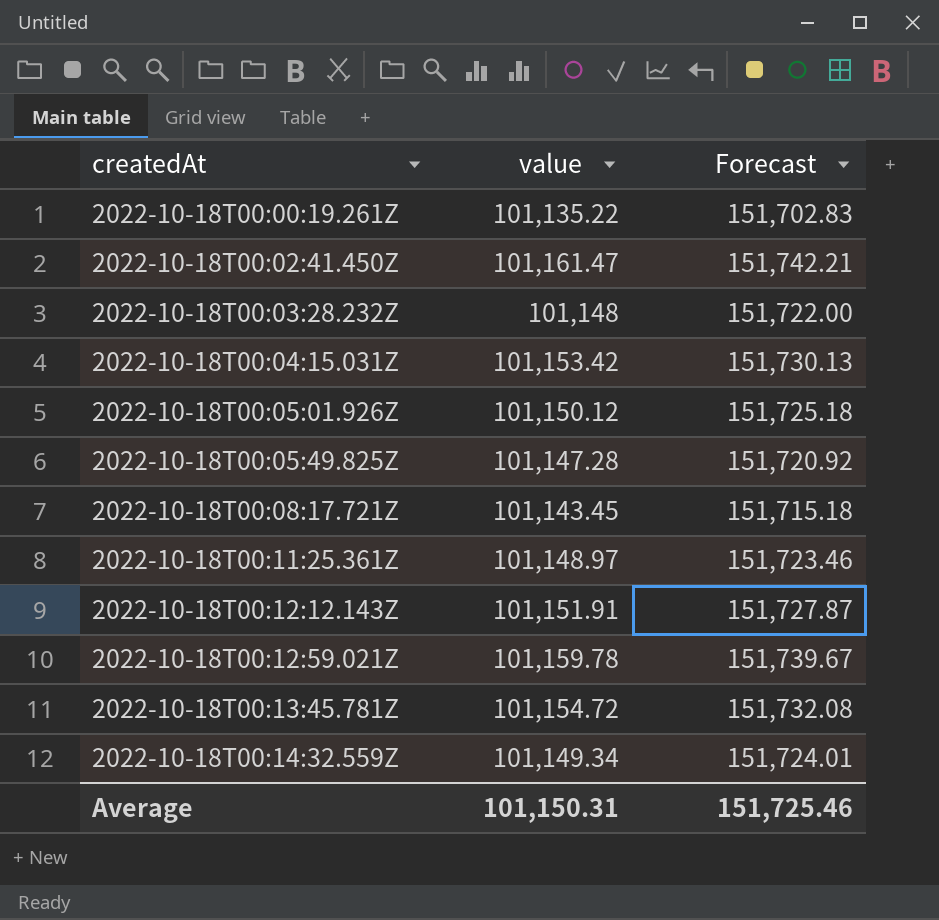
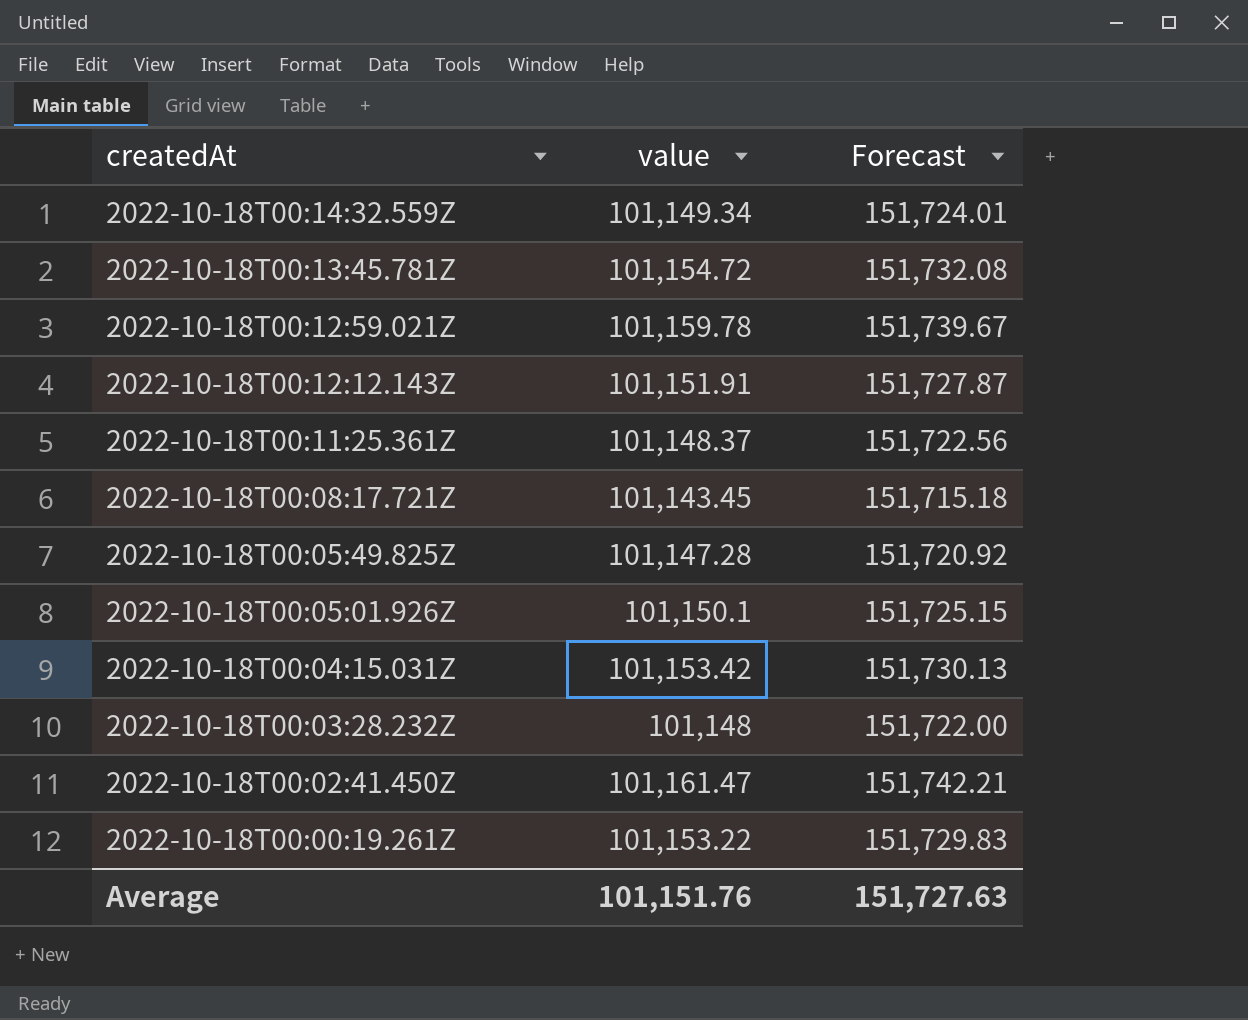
row order: createdAt ascending -> createdAt descending
2022-10-18T00:11:25.361Z | value: 101,148.97 -> 101,148.37
2022-10-18T00:11:25.361Z | Forecast: 151,723.46 -> 151,722.56
2022-10-18T00:05:01.926Z | value: 101,150.12 -> 101,150.1
2022-10-18T00:05:01.926Z | Forecast: 151,725.18 -> 151,725.15
2022-10-18T00:00:19.261Z | value: 101,135.22 -> 101,153.22
2022-10-18T00:00:19.261Z | Forecast: 151,702.83 -> 151,729.83
Average | value: 101,150.31 -> 101,151.76
Average | Forecast: 151,725.46 -> 151,727.63

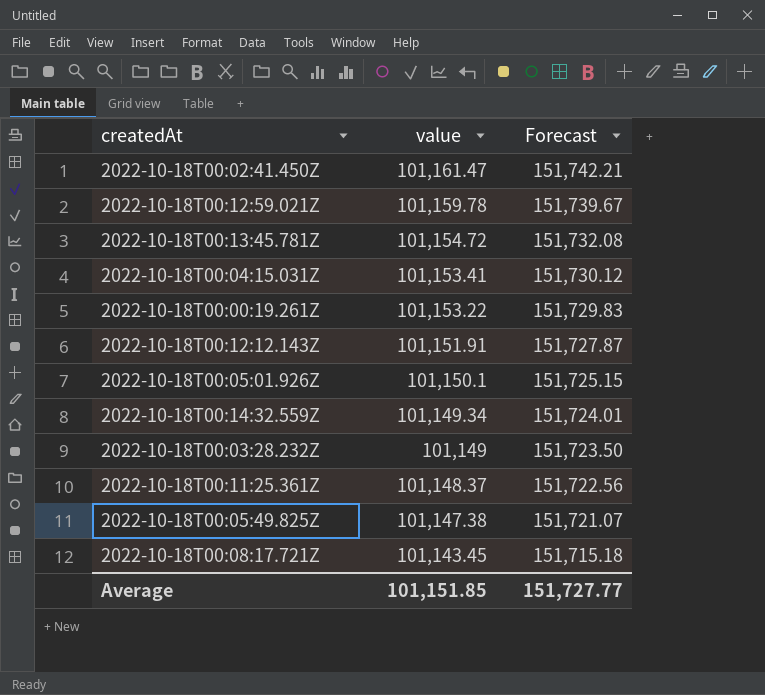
row order: createdAt descending -> value descending
2022-10-18T00:04:15.031Z | value: 101,153.42 -> 101,153.41
2022-10-18T00:04:15.031Z | Forecast: 151,730.13 -> 151,730.12
2022-10-18T00:03:28.232Z | value: 101,148 -> 101,149
2022-10-18T00:03:28.232Z | Forecast: 151,722.00 -> 151,723.50
2022-10-18T00:05:49.825Z | value: 101,147.28 -> 101,147.38
2022-10-18T00:05:49.825Z | Forecast: 151,720.92 -> 151,721.07
Average | value: 101,151.76 -> 101,151.85
Average | Forecast: 151,727.63 -> 151,727.77

